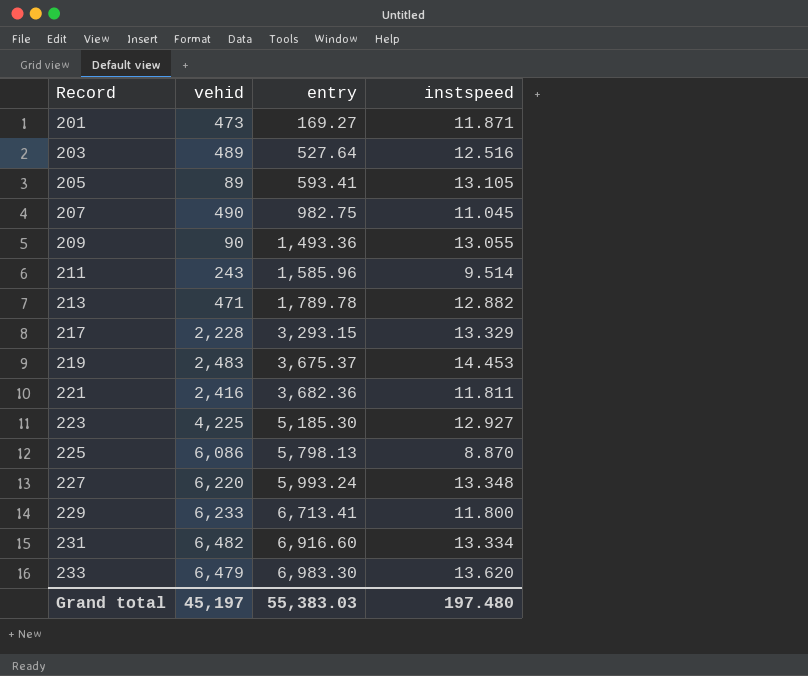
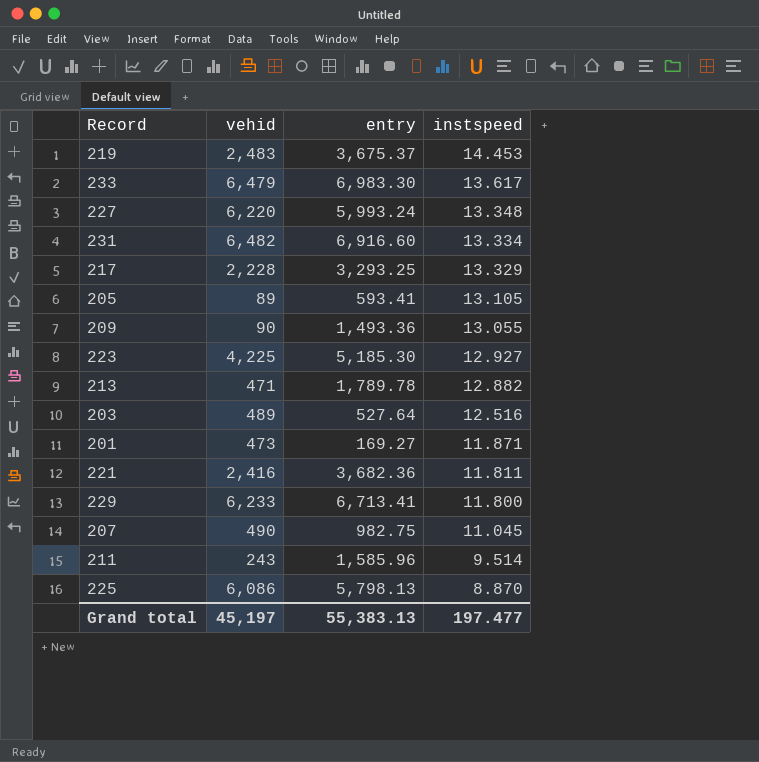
row order: Record ascending -> instspeed descending
233 | instspeed: 13.620 -> 13.617
217 | entry: 3,293.15 -> 3,293.25
Grand total | entry: 55,383.03 -> 55,383.13
Grand total | instspeed: 197.480 -> 197.477

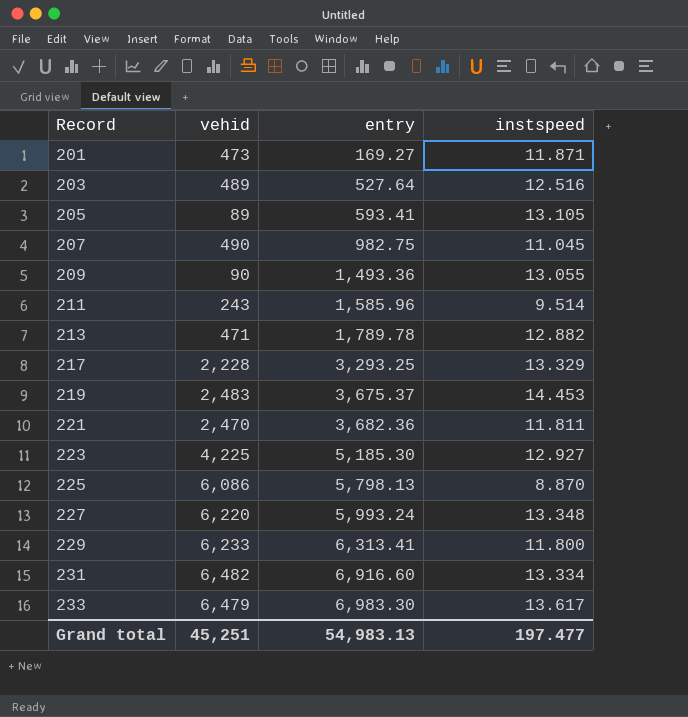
row order: instspeed descending -> Record ascending
221 | vehid: 2,416 -> 2,470
229 | entry: 6,713.41 -> 6,313.41
Grand total | vehid: 45,197 -> 45,251
Grand total | entry: 55,383.13 -> 54,983.13

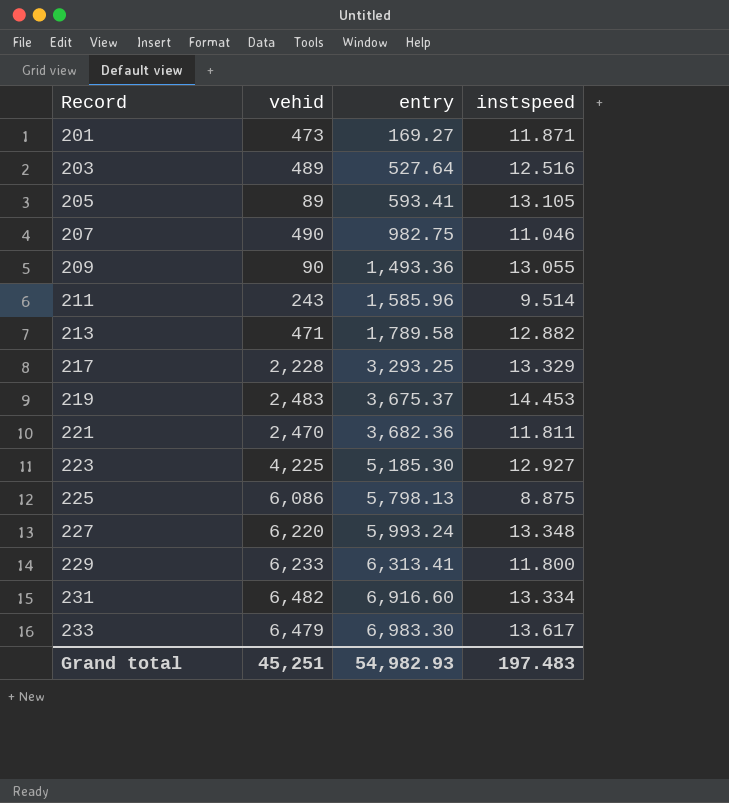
207 | instspeed: 11.045 -> 11.046
213 | entry: 1,789.78 -> 1,789.58
225 | instspeed: 8.870 -> 8.875
Grand total | entry: 54,983.13 -> 54,982.93
Grand total | instspeed: 197.477 -> 197.483

